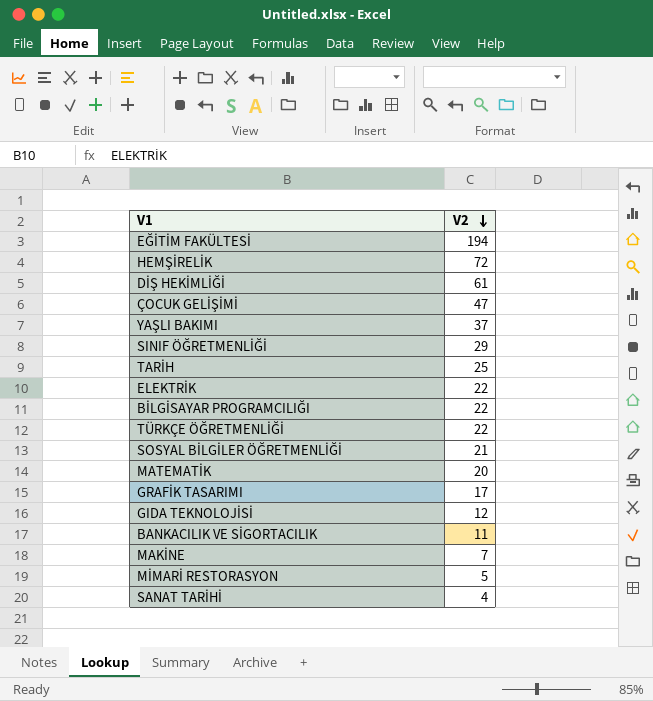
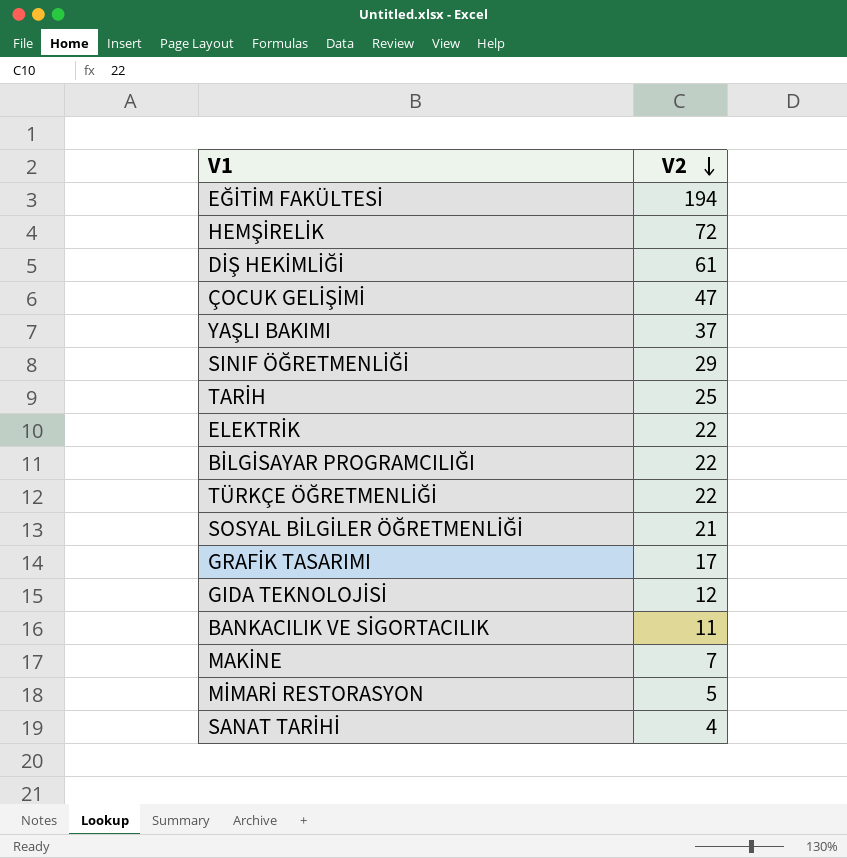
row MATEMATİK: 20 -> none

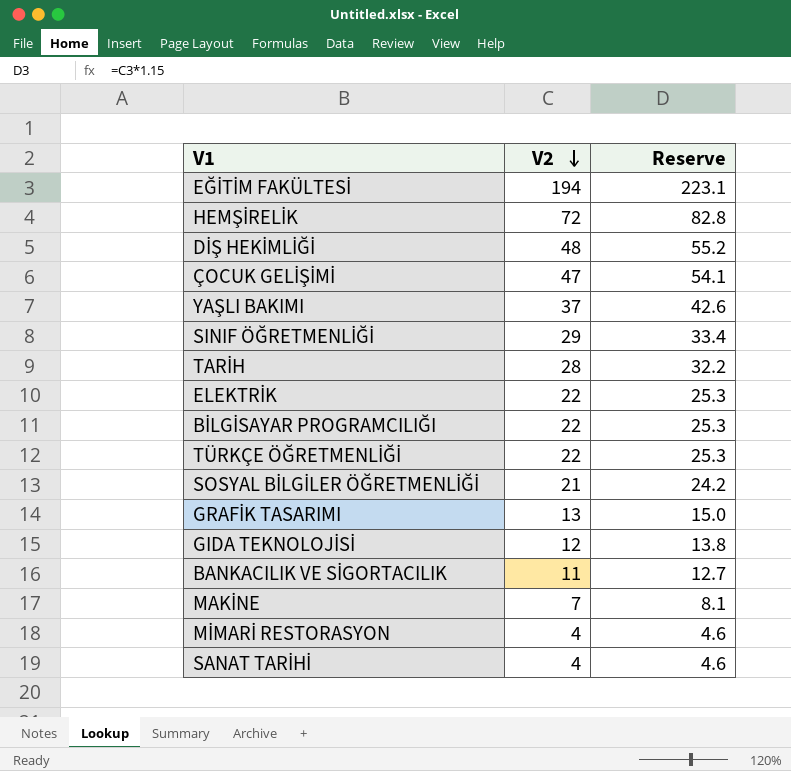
column Reserve | formula: none -> [V2] * 1.15
DİŞ HEKİMLİĞİ | V2: 61 -> 48
TARİH | V2: 25 -> 28
GRAFİK TASARIMI | V2: 17 -> 13
MİMARİ RESTORASYON | V2: 5 -> 4

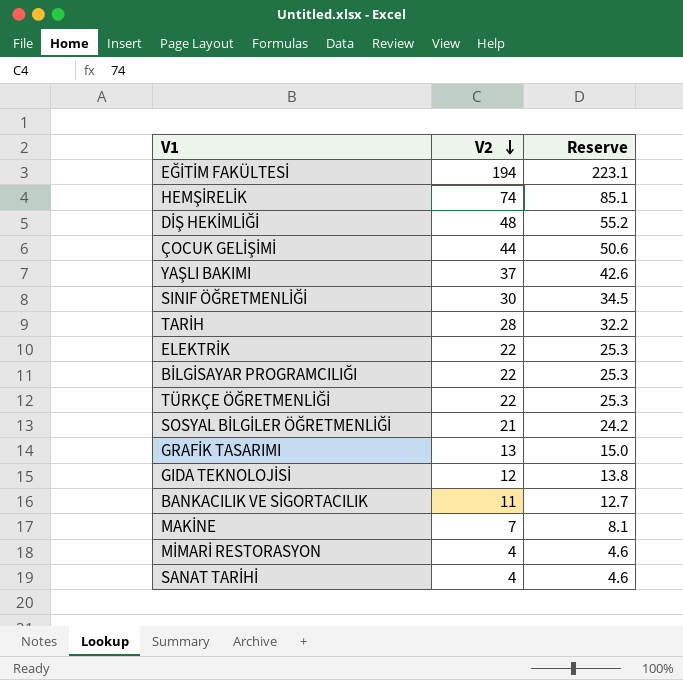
HEMŞİRELİK | V2: 72 -> 74
HEMŞİRELİK | Reserve: 82.8 -> 85.1
ÇOCUK GELİŞİMİ | V2: 47 -> 44
ÇOCUK GELİŞİMİ | Reserve: 54.1 -> 50.6
SINIF ÖĞRETMENLİĞİ | V2: 29 -> 30
SINIF ÖĞRETMENLİĞİ | Reserve: 33.4 -> 34.5

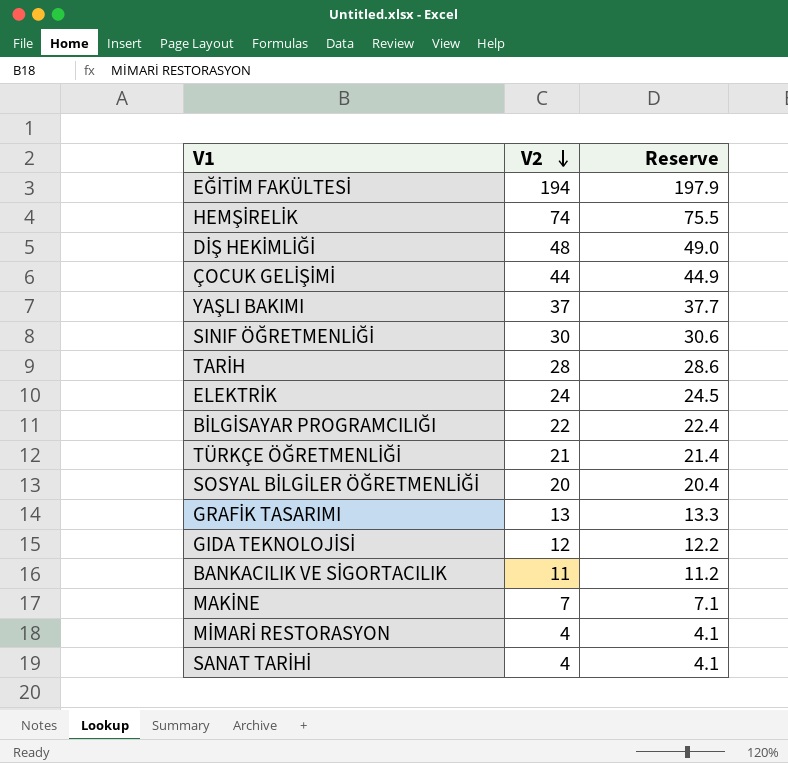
column Reserve | formula: [V2] * 1.15 -> [V2] * 1.02
ELEKTRİK | V2: 22 -> 24
TÜRKÇE ÖĞRETMENLİĞİ | V2: 22 -> 21
SOSYAL BİLGİLER ÖĞRETMENLİĞİ | V2: 21 -> 20

